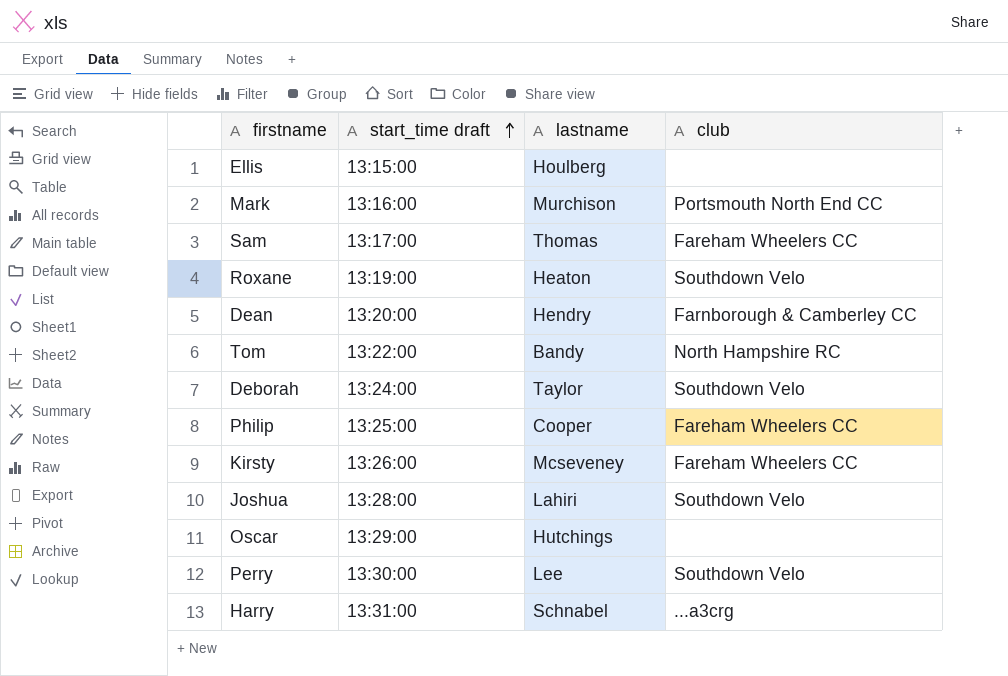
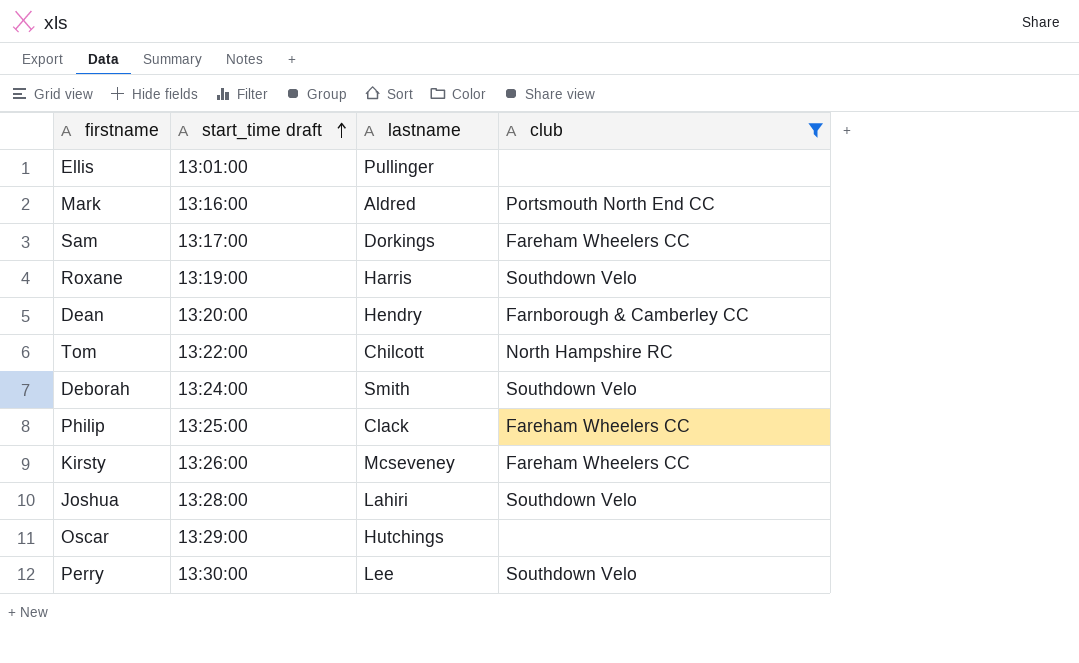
filter: none -> club != ...a3crg
Ellis | start_time draft: 13:15:00 -> 13:01:00
Ellis | lastname: Houlberg -> Pullinger
Mark | lastname: Murchison -> Aldred
Sam | lastname: Thomas -> Dorkings
Roxane | lastname: Heaton -> Harris
Tom | lastname: Bandy -> Chilcott
Deborah | lastname: Taylor -> Smith
Philip | lastname: Cooper -> Clack

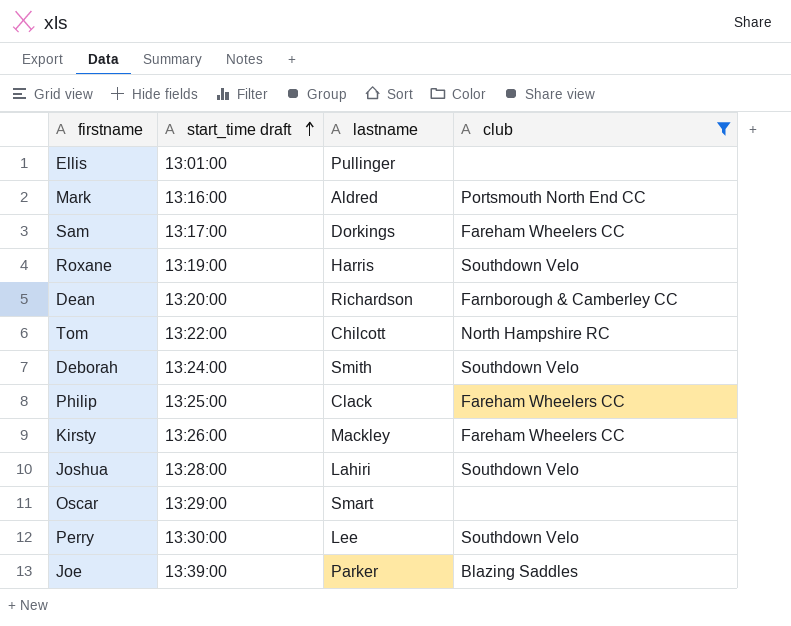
Dean | lastname: Hendry -> Richardson
Kirsty | lastname: Mcseveney -> Mackley
Oscar | lastname: Hutchings -> Smart
row Joe: none -> 13:39:00 | Parker | Blazing Saddles

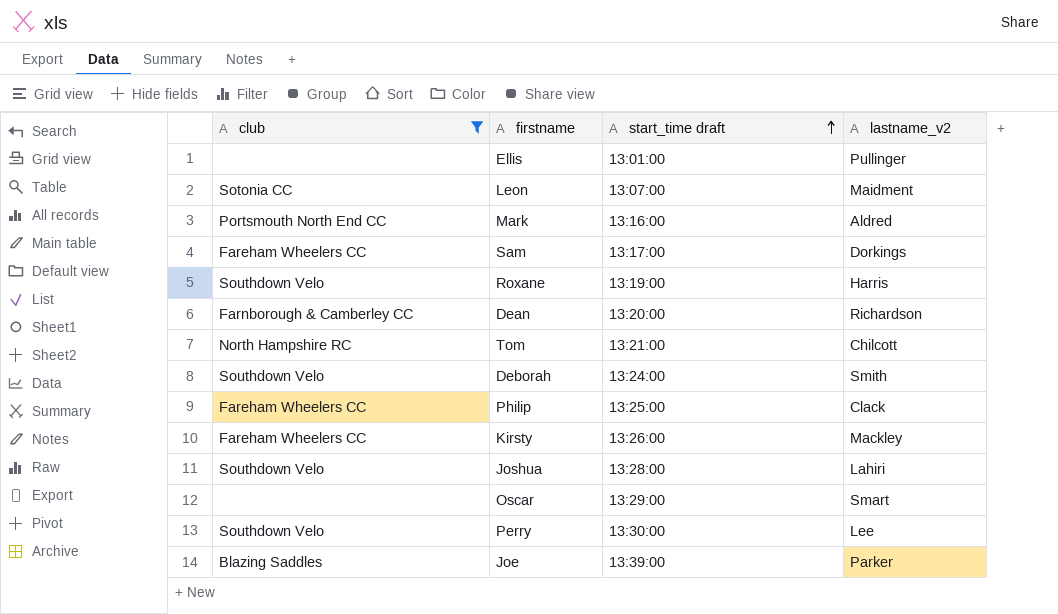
column club | position: 4 -> 1
column name: lastname -> lastname_v2
row Leon: none -> Sotonia CC | 13:07:00 | Maidment
Tom | start_time draft: 13:22:00 -> 13:21:00

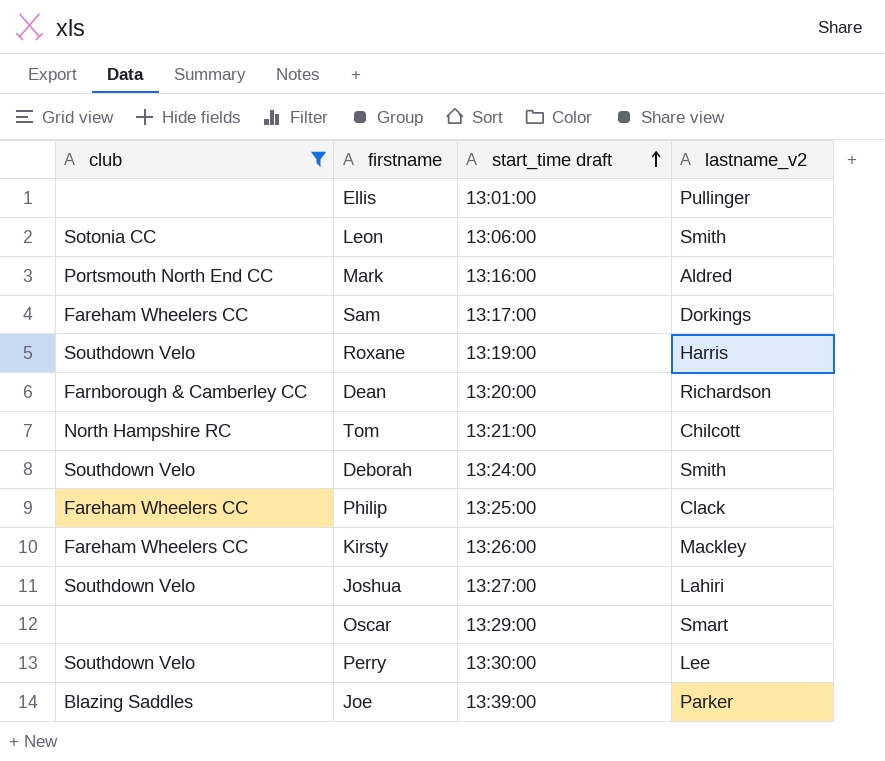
Leon | start_time draft: 13:07:00 -> 13:06:00
Leon | lastname_v2: Maidment -> Smith
Joshua | start_time draft: 13:28:00 -> 13:27:00

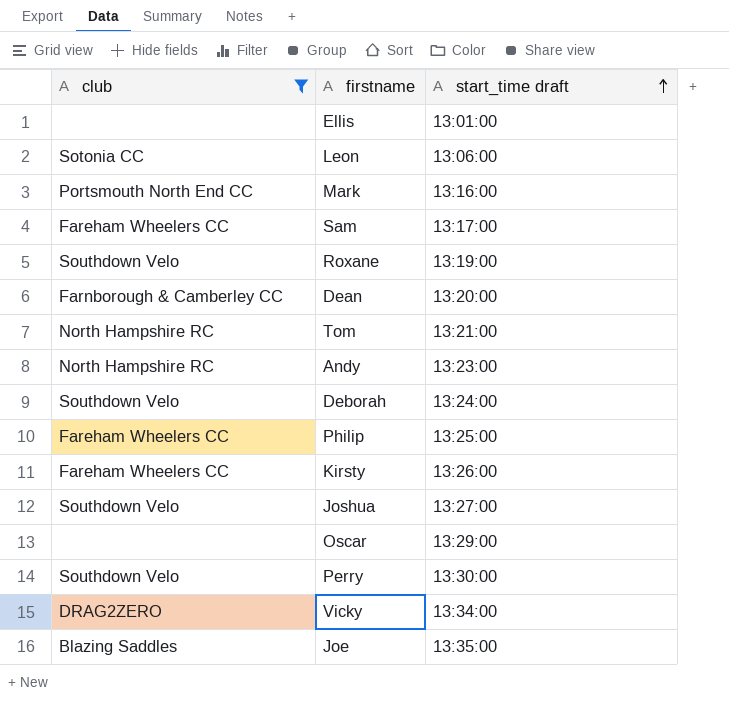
column lastname_v2 | position: 4 -> none
row Andy: none -> North Hampshire RC | 13:23:00
row Vicky: none -> DRAG2ZERO | 13:34:00
Joe | start_time draft: 13:39:00 -> 13:35:00

